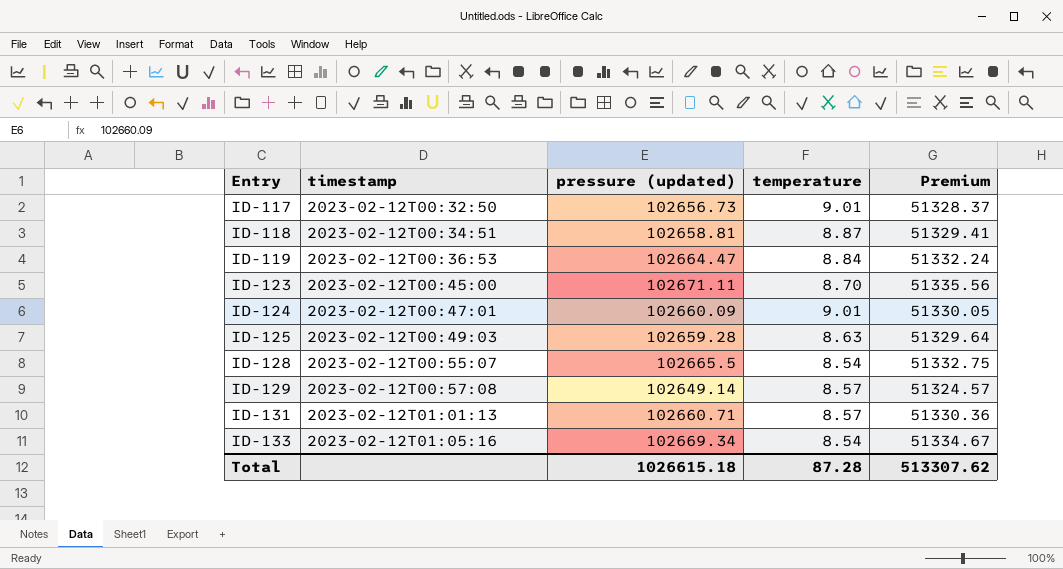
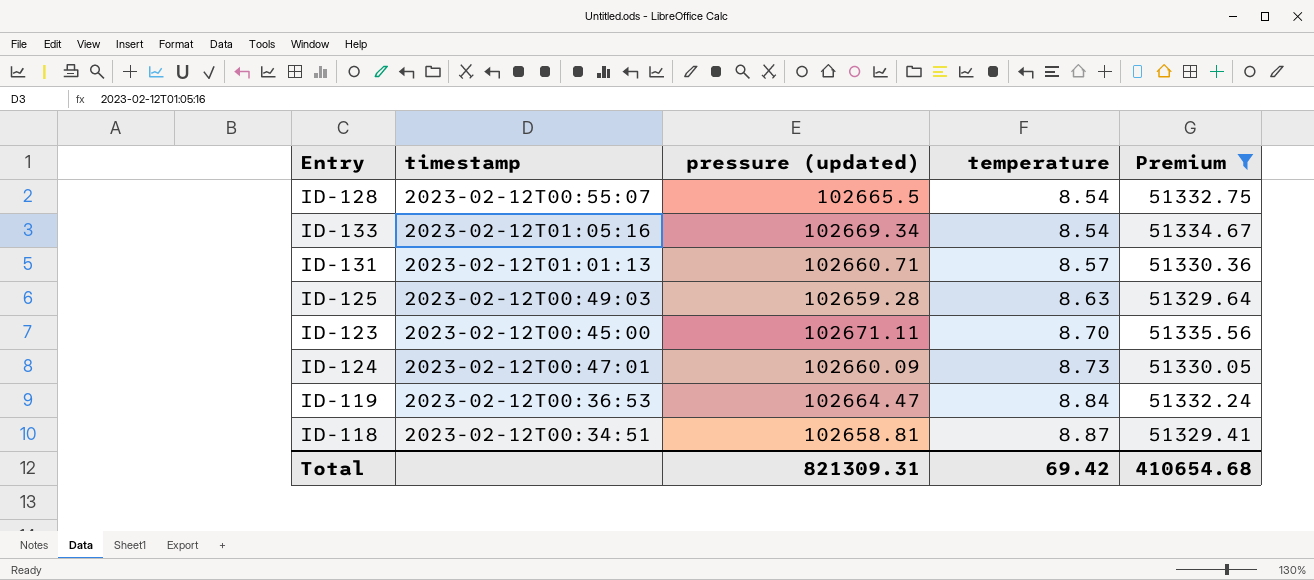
filter: none -> Premium >= 51329.41
row order: Entry ascending -> temperature ascending
ID-124 | temperature: 9.01 -> 8.73
Total | pressure (updated): 1026615.18 -> 821309.31
Total | temperature: 87.28 -> 69.42
Total | Premium: 513307.62 -> 410654.68

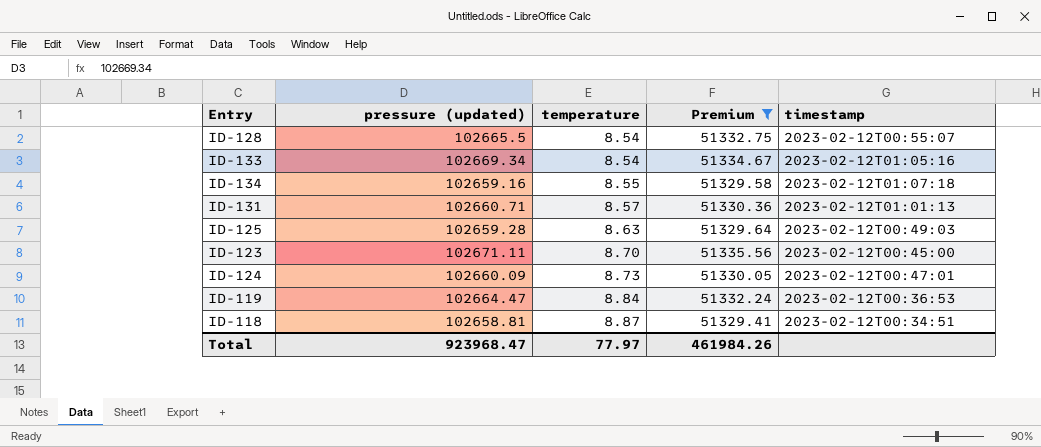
column timestamp | position: 2 -> 5
row ID-134: none -> 102659.16 | 8.55 | 51329.58 | 2023-02-12T01:07:18
Total | pressure (updated): 821309.31 -> 923968.47
Total | temperature: 69.42 -> 77.97
Total | Premium: 410654.68 -> 461984.26

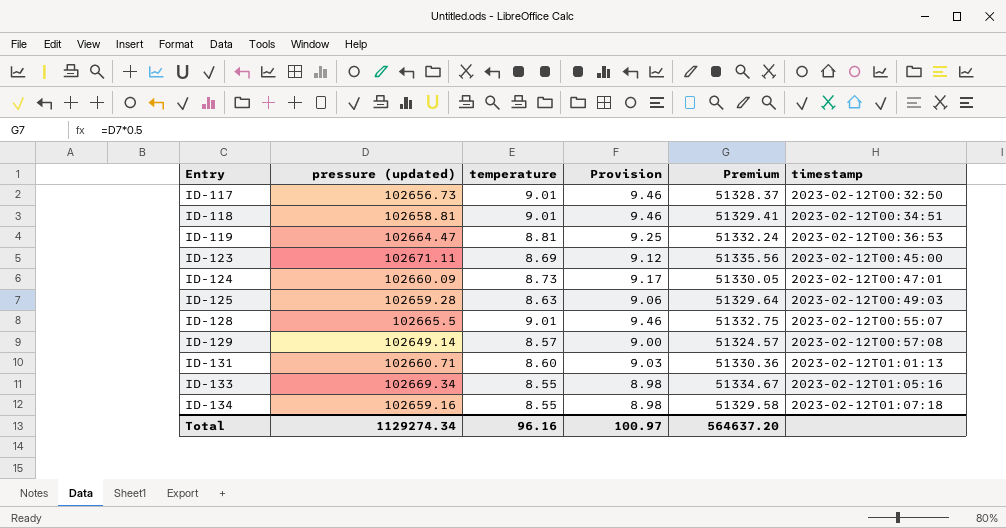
filter: Premium >= 51329.41 -> none
row order: temperature ascending -> Entry ascending
column Provision | formula: none -> [temperature] * 1.05
ID-118 | temperature: 8.87 -> 9.01
ID-119 | temperature: 8.84 -> 8.81
ID-123 | temperature: 8.70 -> 8.69
ID-128 | temperature: 8.54 -> 9.01
ID-131 | temperature: 8.57 -> 8.60
ID-133 | temperature: 8.54 -> 8.55
Total | pressure (updated): 923968.47 -> 1129274.34
Total | temperature: 77.97 -> 96.16
Total | Premium: 461984.26 -> 564637.20

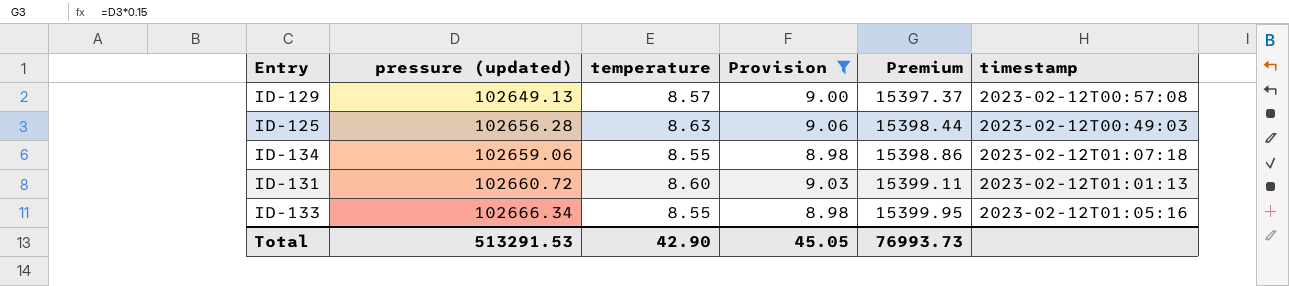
filter: none -> Provision <= 9.06
row order: Entry ascending -> pressure (updated) ascending
column Premium | formula: [pressure (updated)] * 0.5 -> [pressure (updated)] * 0.15
ID-129 | pressure (updated): 102649.14 -> 102649.13
ID-125 | pressure (updated): 102659.28 -> 102656.28
ID-134 | pressure (updated): 102659.16 -> 102659.06
ID-131 | pressure (updated): 102660.71 -> 102660.72
ID-133 | pressure (updated): 102669.34 -> 102666.34
Total | pressure (updated): 1129274.34 -> 513291.53
Total | temperature: 96.16 -> 42.90
Total | Provision: 100.97 -> 45.05
Total | Premium: 564637.20 -> 76993.73

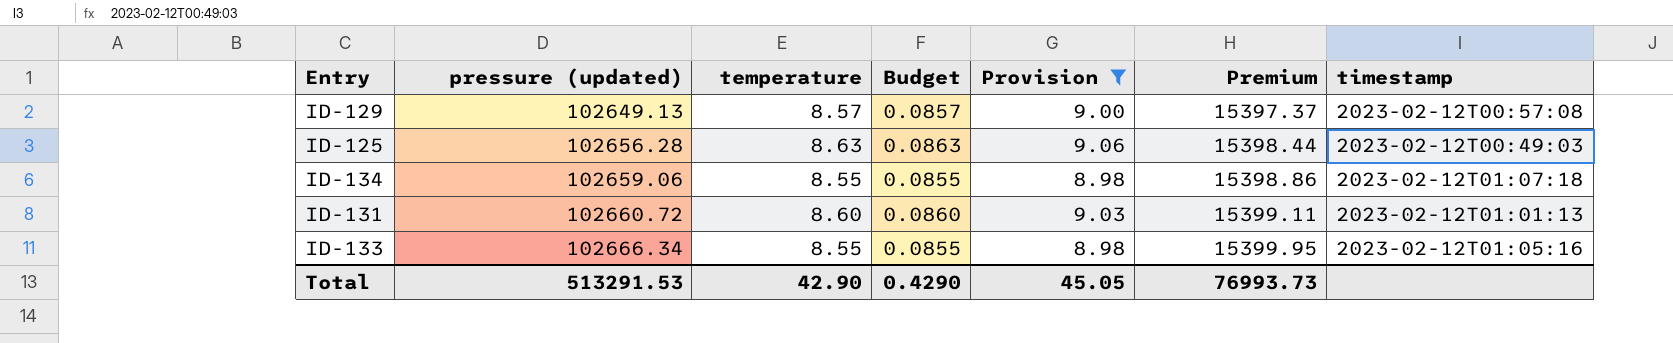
column Budget | formula: none -> [temperature] * 0.01

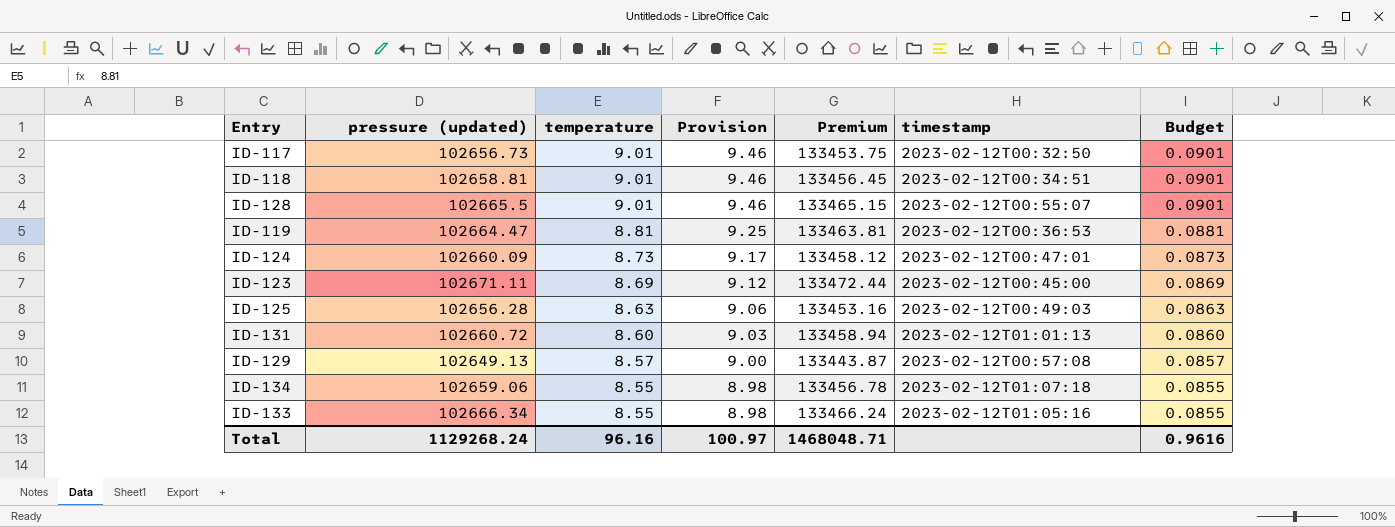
filter: Provision <= 9.06 -> none
row order: pressure (updated) ascending -> temperature descending
column Premium | formula: [pressure (updated)] * 0.15 -> [pressure (updated)] * 1.3
column Budget | position: 4 -> 7
Total | pressure (updated): 513291.53 -> 1129268.24
Total | temperature: 42.90 -> 96.16
Total | Provision: 45.05 -> 100.97
Total | Premium: 76993.73 -> 1468048.71
Total | Budget: 0.4290 -> 0.9616

